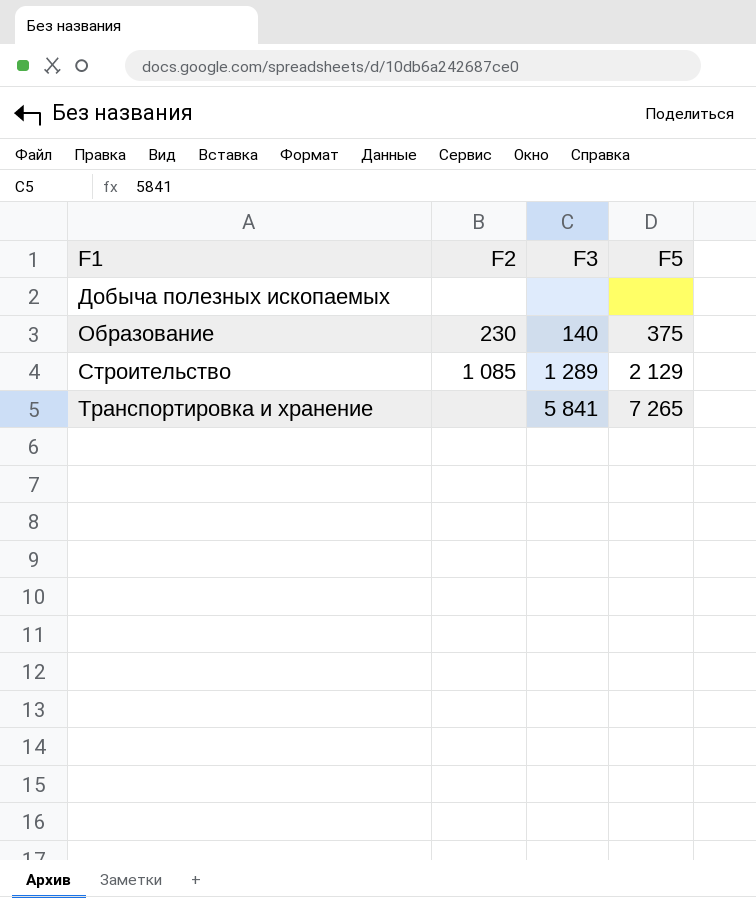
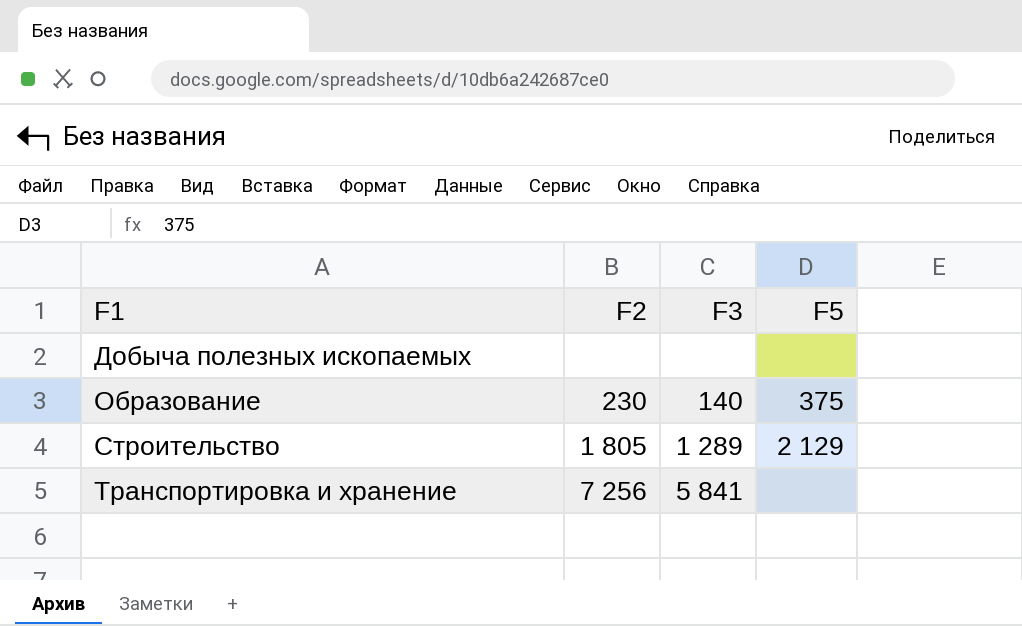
Строительство | F2: 1 085 -> 1 805
Транспортировка и хранение | F2: none -> 7 256
Транспортировка и хранение | F5: 7 265 -> none

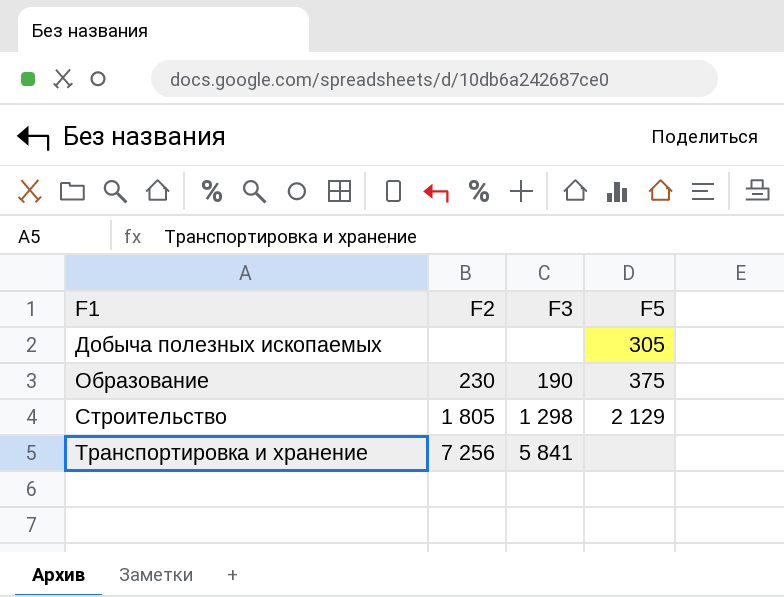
Добыча полезных ископаемых | F5: none -> 305
Образование | F3: 140 -> 190
Строительство | F3: 1 289 -> 1 298

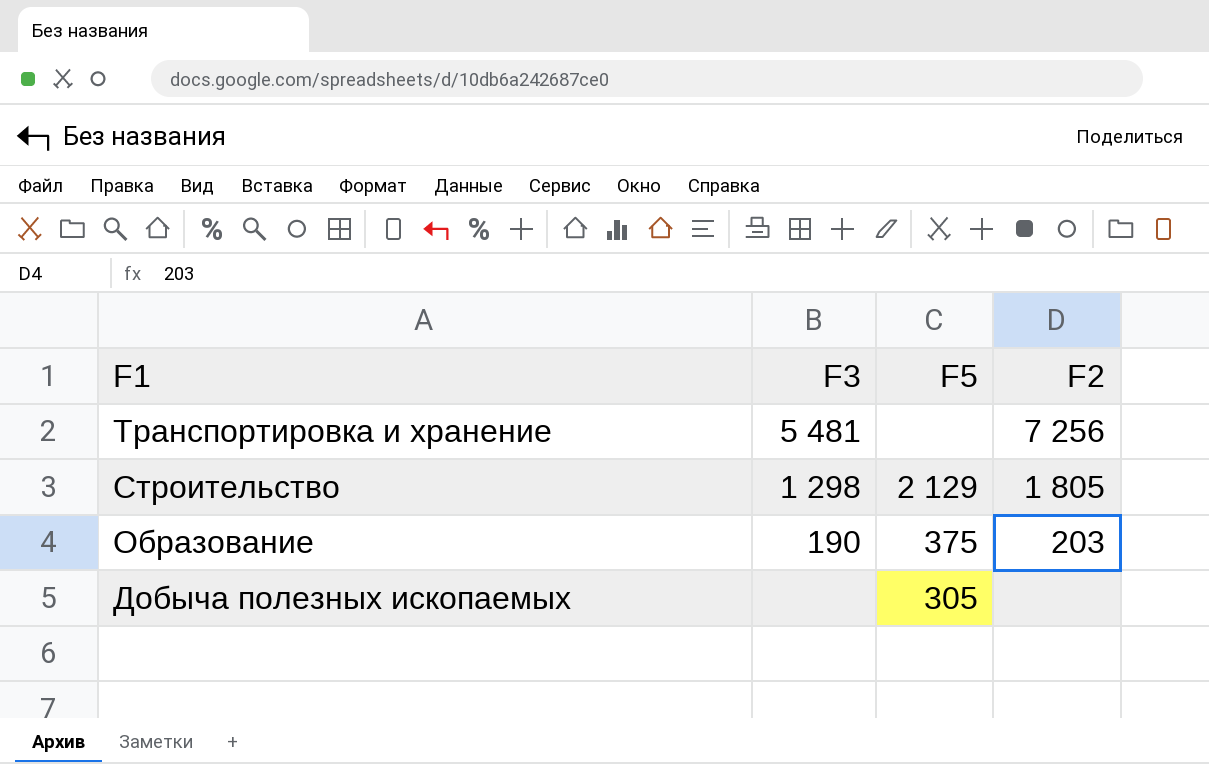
row order: F1 ascending -> F1 descending
column F2 | position: 2 -> 4
Транспортировка и хранение | F3: 5 841 -> 5 481
Образование | F2: 230 -> 203

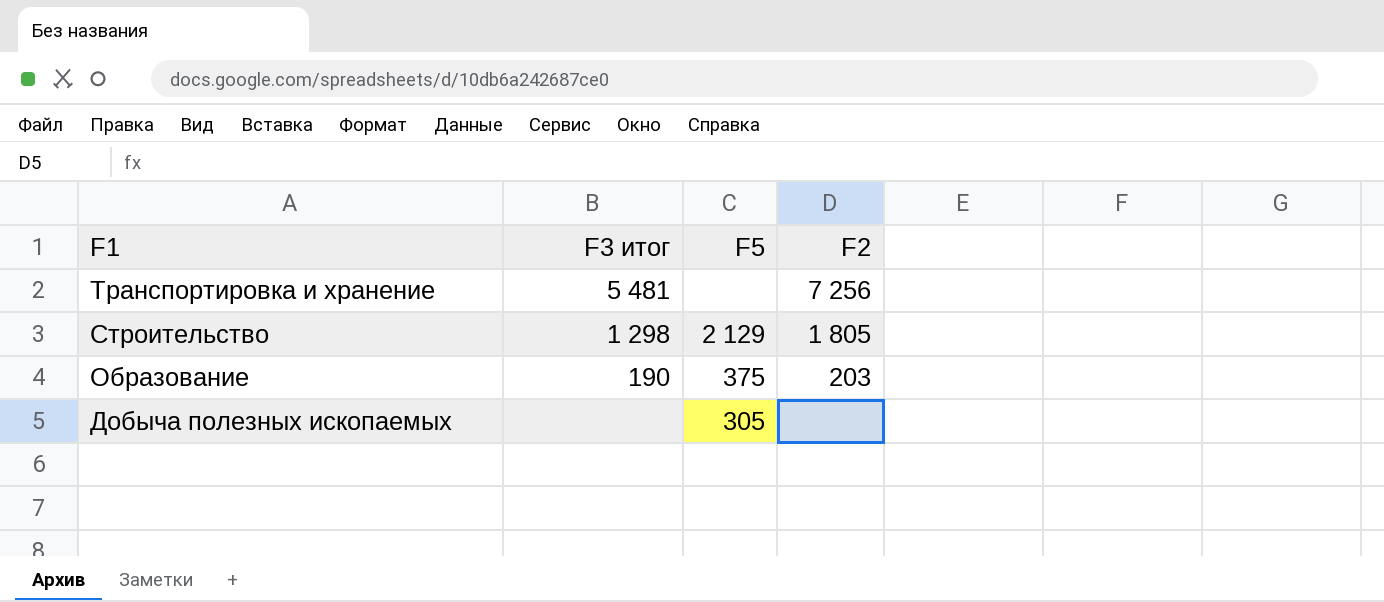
column name: F3 -> F3 итог

